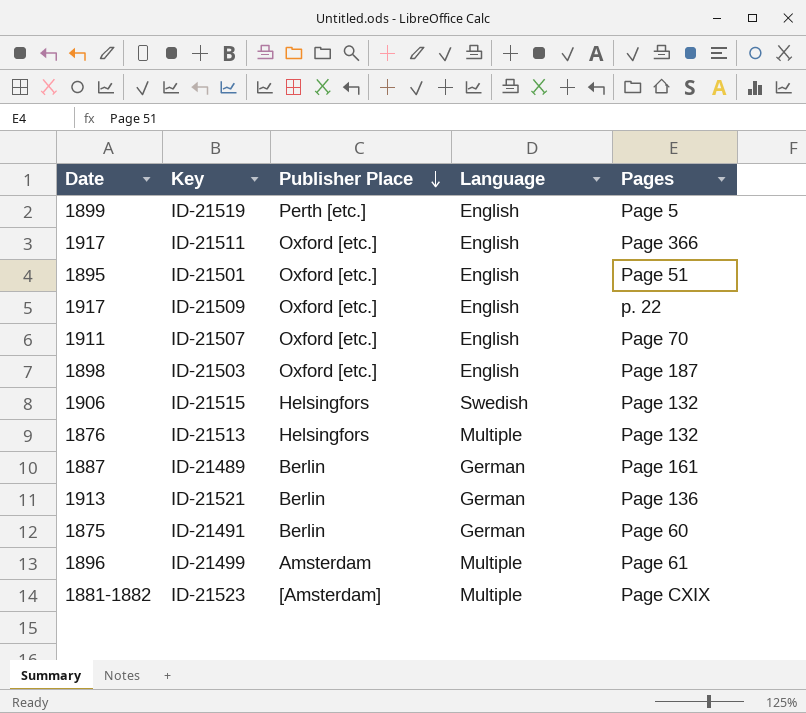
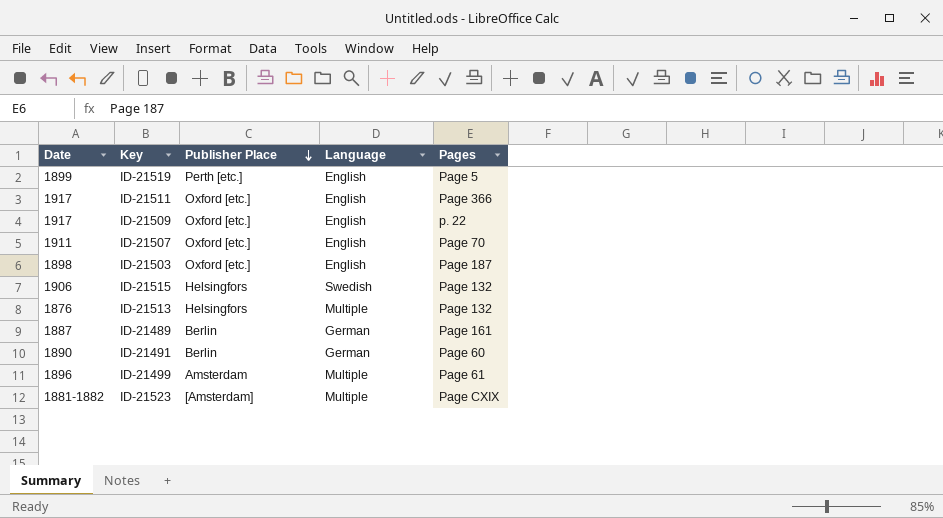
row ID-21501: 1895 | Oxford [etc.] | English | Page 51 -> none
row ID-21521: 1913 | Berlin | German | Page 136 -> none
ID-21491 | Date: 1875 -> 1890

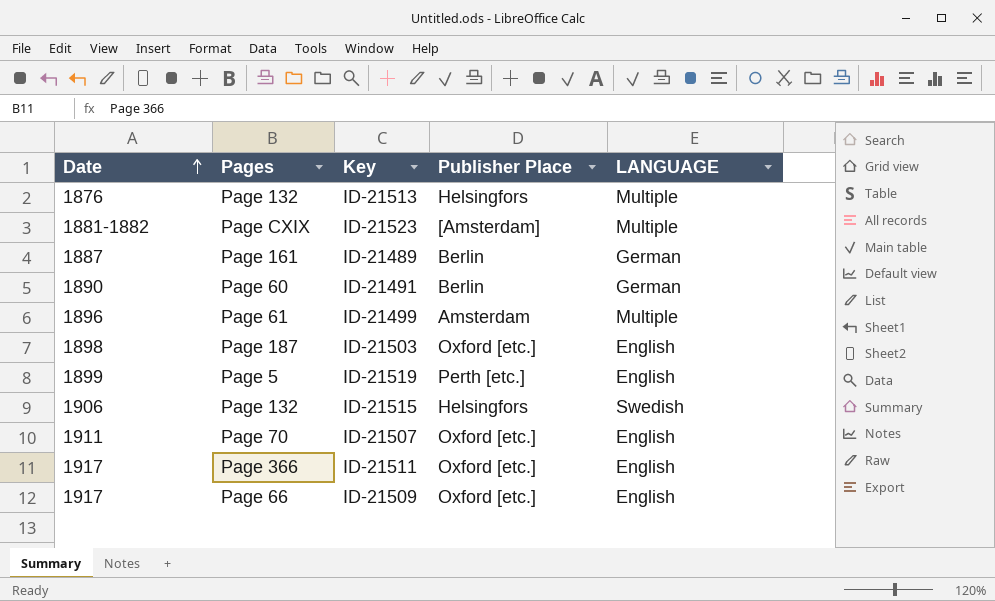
row order: Publisher Place descending -> Date ascending
column Pages | position: 5 -> 2
column name: Language -> LANGUAGE
ID-21509 | Pages: p. 22 -> Page 66

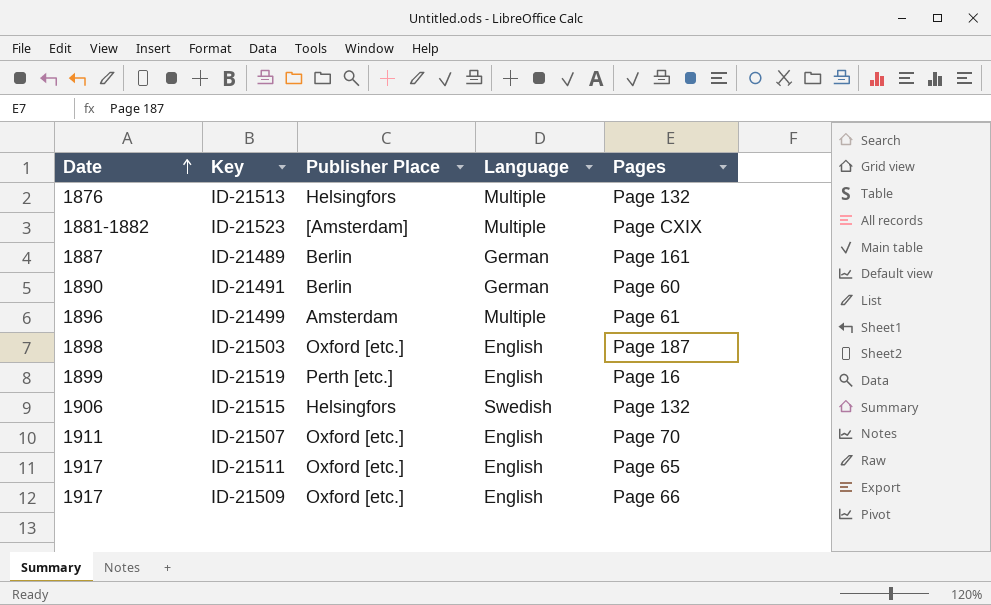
column name: LANGUAGE -> Language
column Pages | position: 2 -> 5
ID-21519 | Pages: Page 5 -> Page 16
ID-21511 | Pages: Page 366 -> Page 65

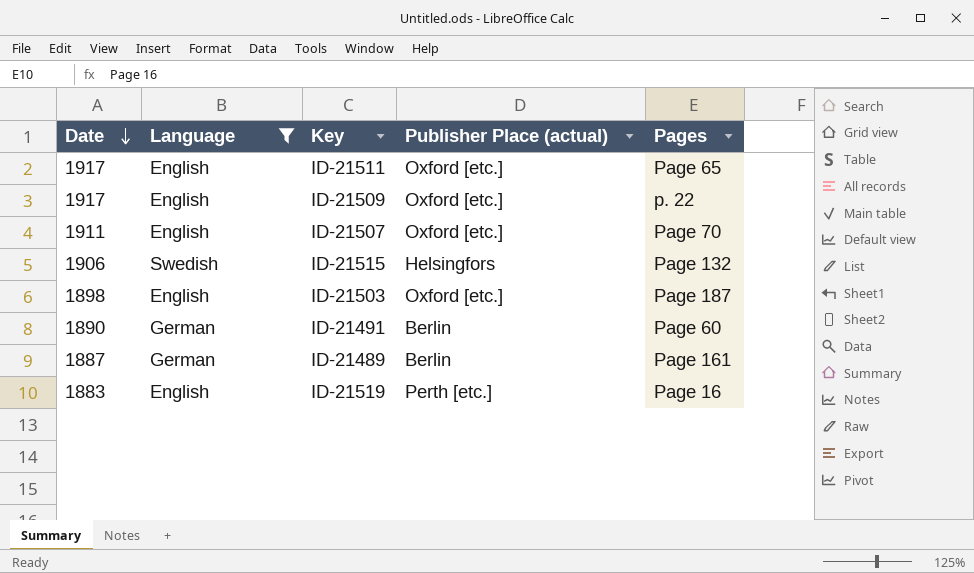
filter: none -> Language != Multiple
row order: Date ascending -> Date descending
column Language | position: 4 -> 2
column name: Publisher Place -> Publisher Place (actual)
ID-21509 | Pages: Page 66 -> p. 22
ID-21519 | Date: 1899 -> 1883

